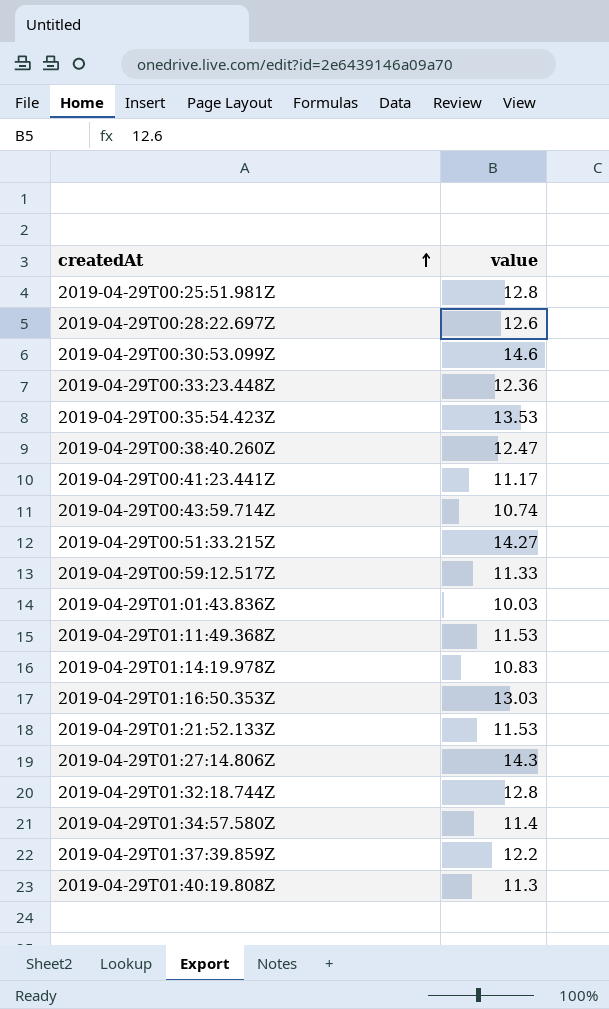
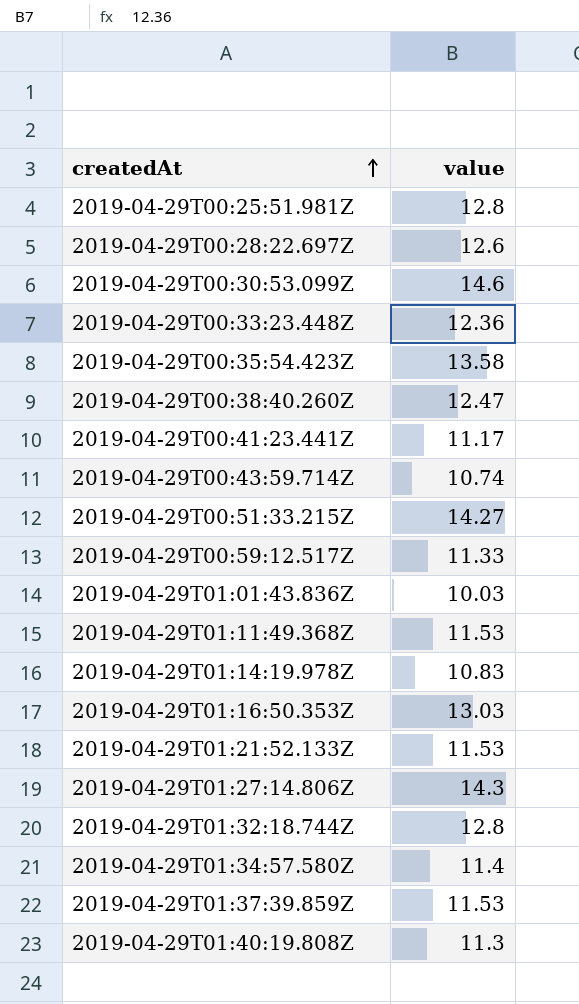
2019-04-29T00:35:54.423Z | value: 13.53 -> 13.58
2019-04-29T01:37:39.859Z | value: 12.2 -> 11.53

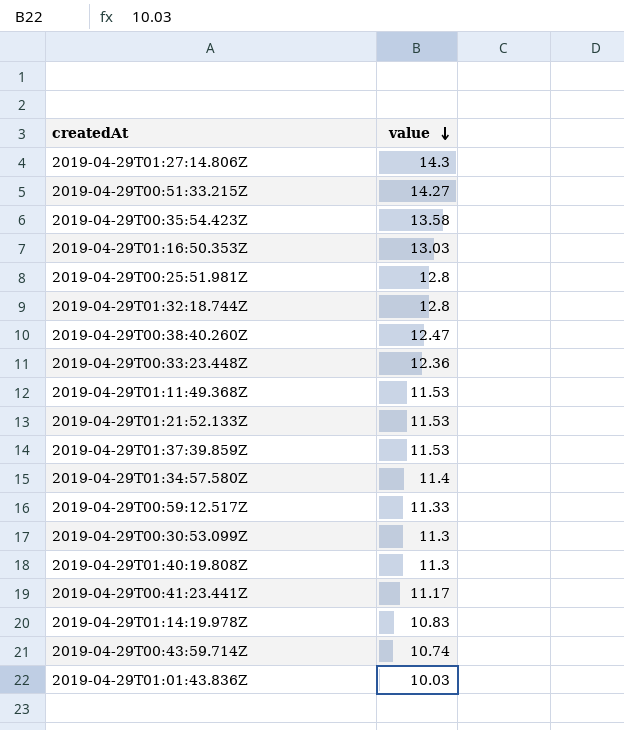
row order: createdAt ascending -> value descending
row 2019-04-29T00:28:22.697Z: 12.6 -> none
2019-04-29T00:30:53.099Z | value: 14.6 -> 11.3

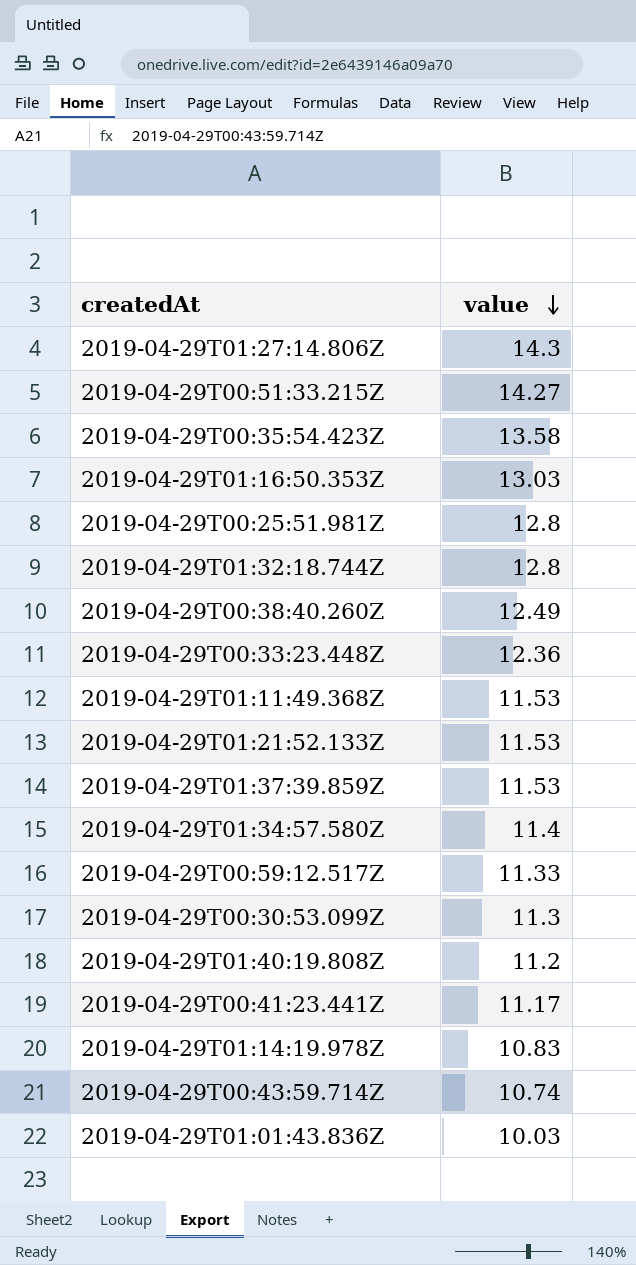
2019-04-29T00:38:40.260Z | value: 12.47 -> 12.49
2019-04-29T01:40:19.808Z | value: 11.3 -> 11.2

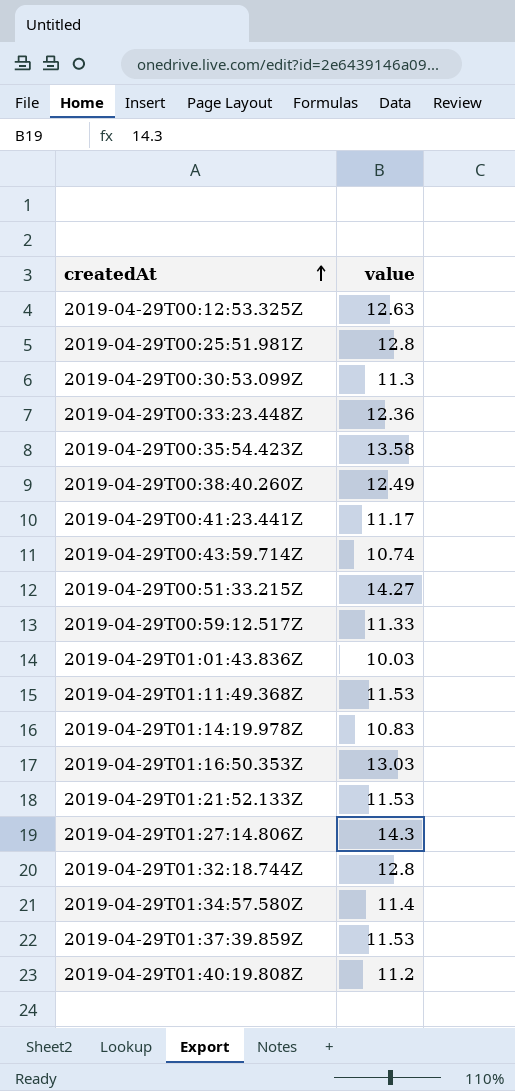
row order: value descending -> createdAt ascending
row 2019-04-29T00:12:53.325Z: none -> 12.63

